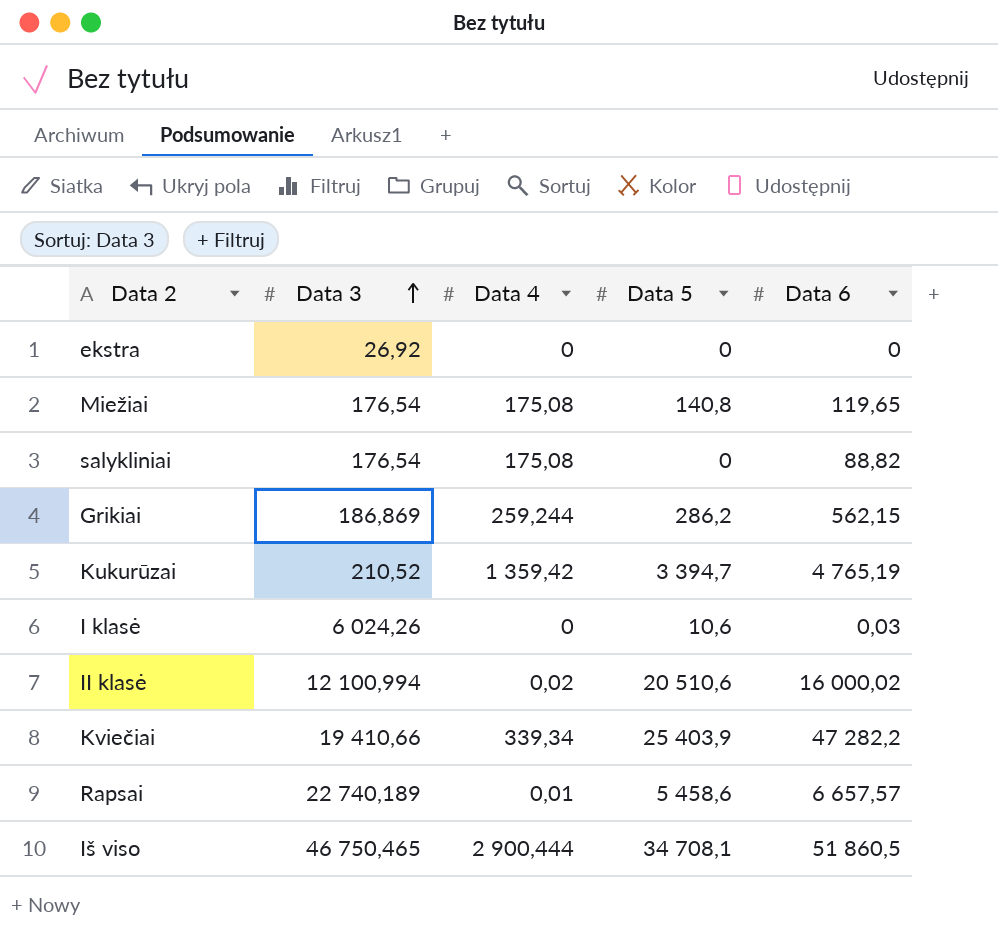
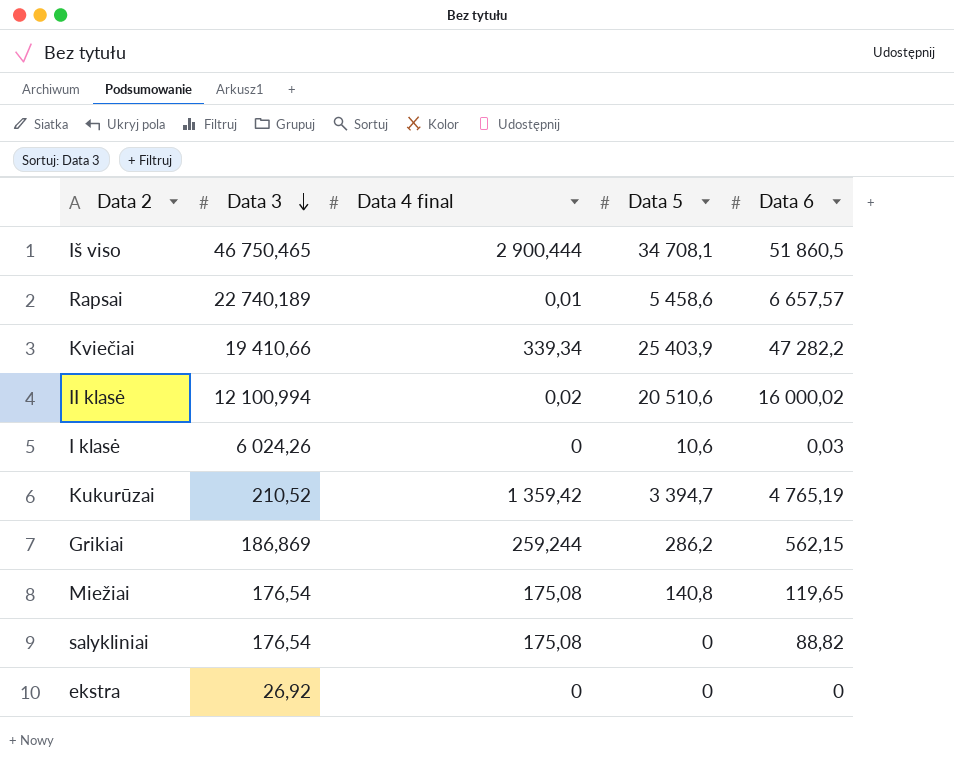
row order: Data 3 ascending -> Data 3 descending
column name: Data 4 -> Data 4 final

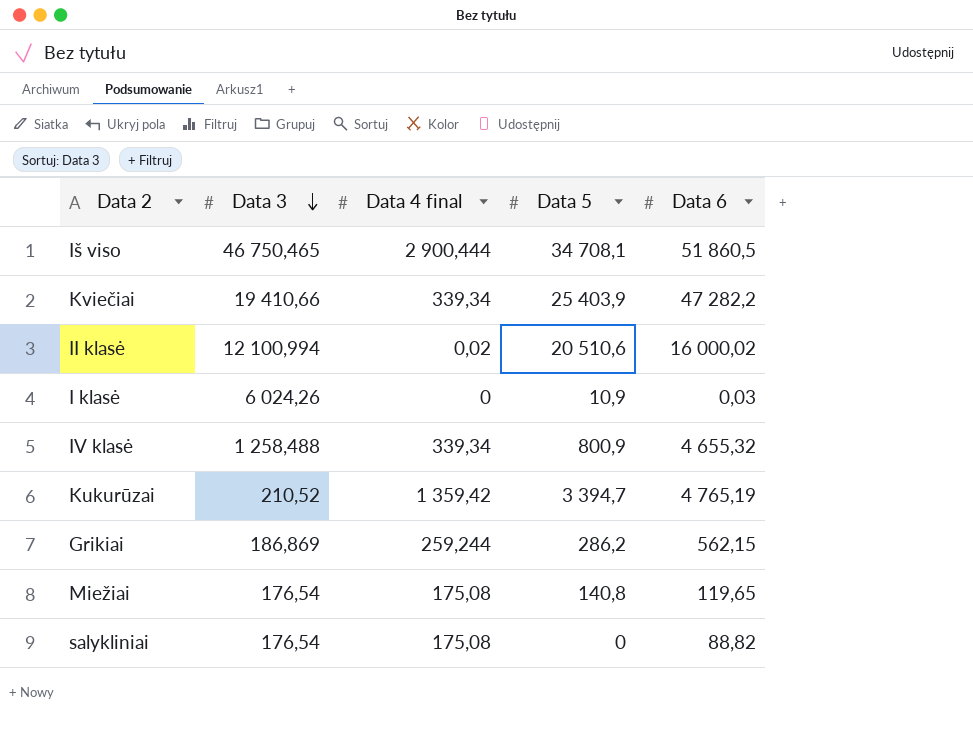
row Rapsai: 22 740,189 | 0,01 | 5 458,6 | 6 657,57 -> none
row ekstra: 26,92 | 0 | 0 | 0 -> none
I klasė | Data 5: 10,6 -> 10,9
row IV klasė: none -> 1 258,488 | 339,34 | 800,9 | 4 655,32

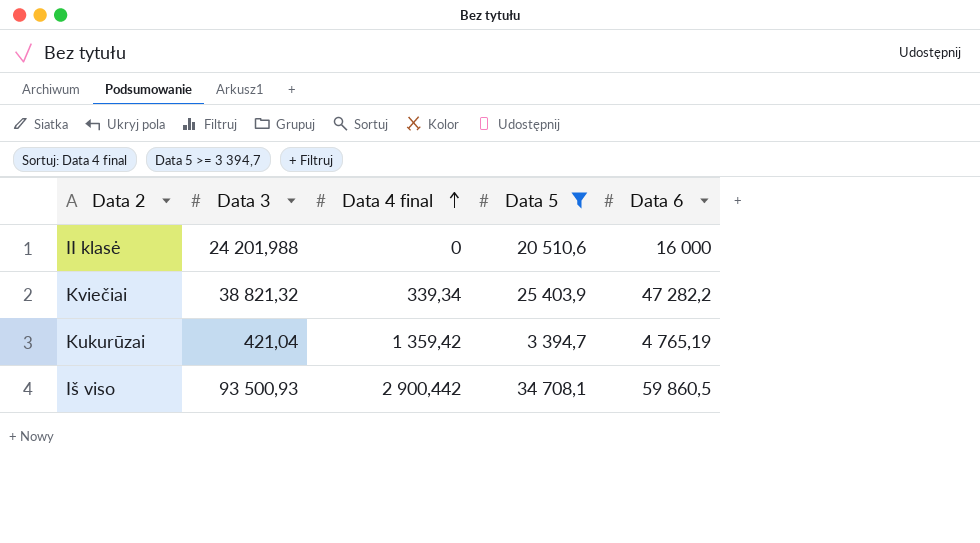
filter: none -> Data 5 >= 3 394,7
row order: Data 3 descending -> Data 4 final ascending
II klasė | Data 3: 12 100,994 -> 24 201,988
II klasė | Data 4 final: 0,02 -> 0
II klasė | Data 6: 16 000,02 -> 16 000
Kviečiai | Data 3: 19 410,66 -> 38 821,32
Kukurūzai | Data 3: 210,52 -> 421,04
Iš viso | Data 3: 46 750,465 -> 93 500,93
Iš viso | Data 4 final: 2 900,444 -> 2 900,442
Iš viso | Data 6: 51 860,5 -> 59 860,5

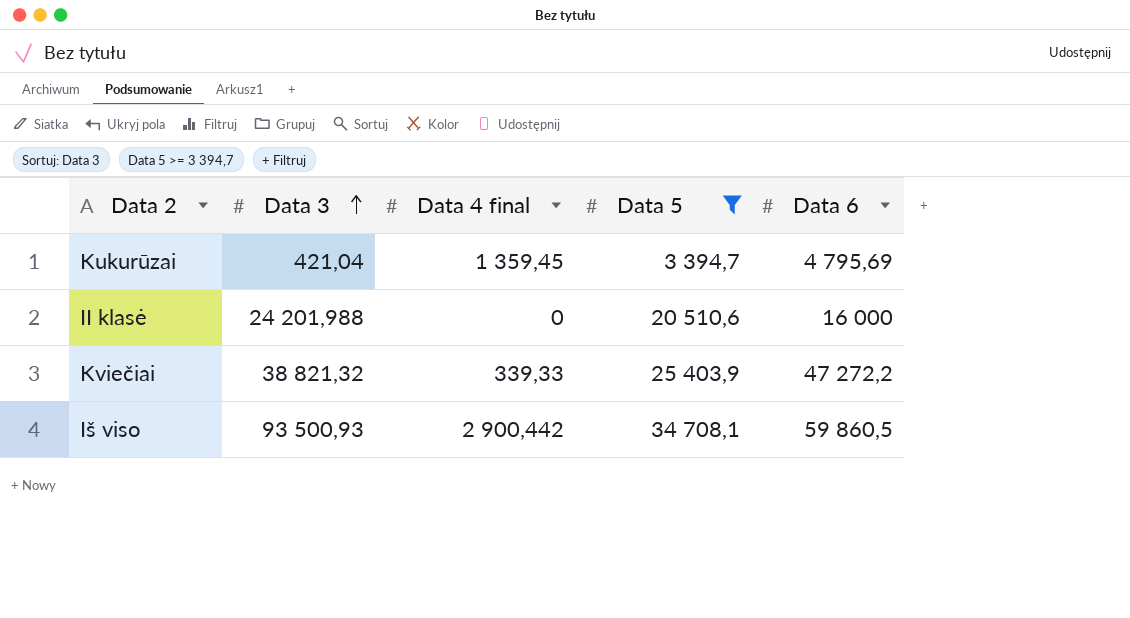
row order: Data 4 final ascending -> Data 3 ascending
Kukurūzai | Data 4 final: 1 359,42 -> 1 359,45
Kukurūzai | Data 6: 4 765,19 -> 4 795,69
Kviečiai | Data 4 final: 339,34 -> 339,33
Kviečiai | Data 6: 47 282,2 -> 47 272,2

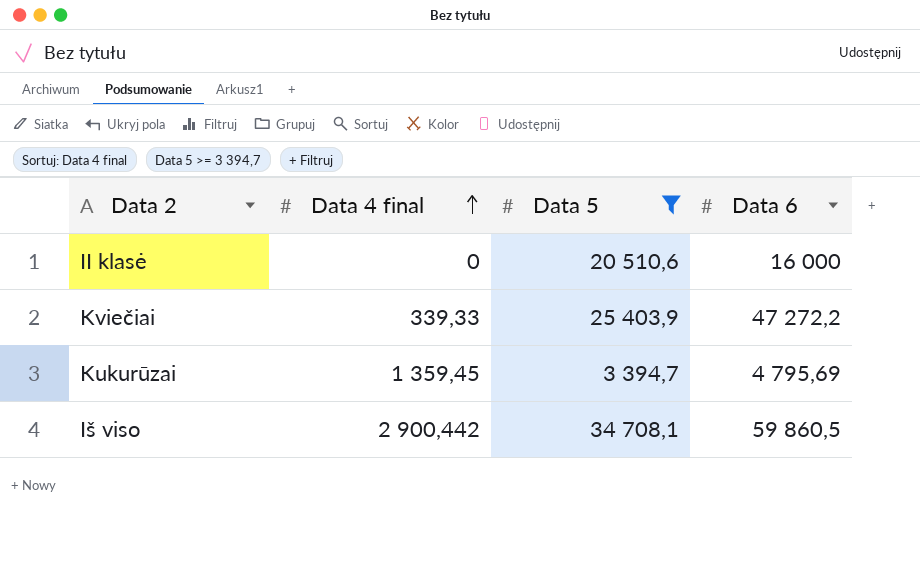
row order: Data 3 ascending -> Data 4 final ascending
column Data 3 | position: 2 -> none

